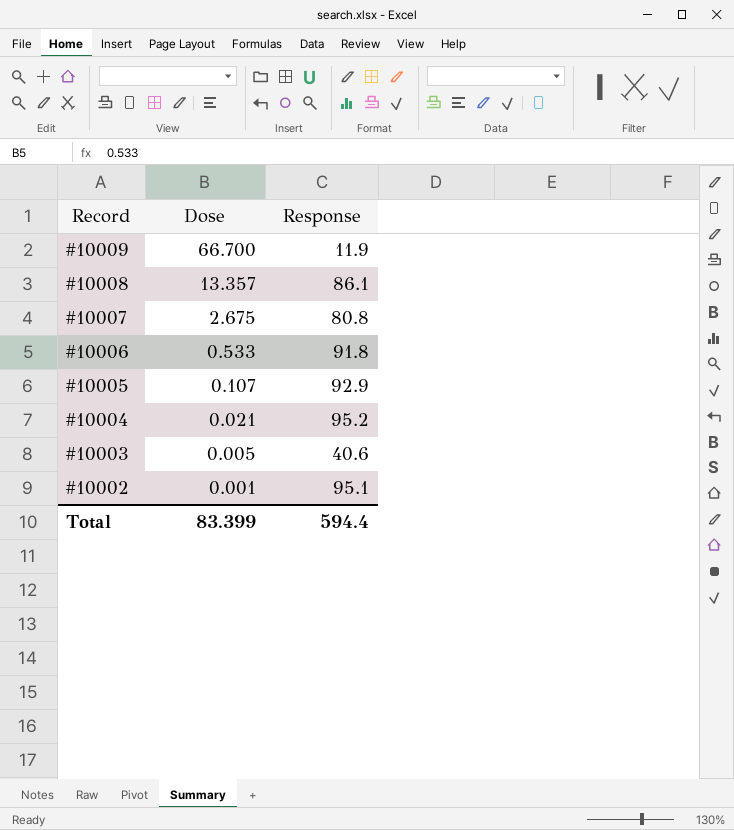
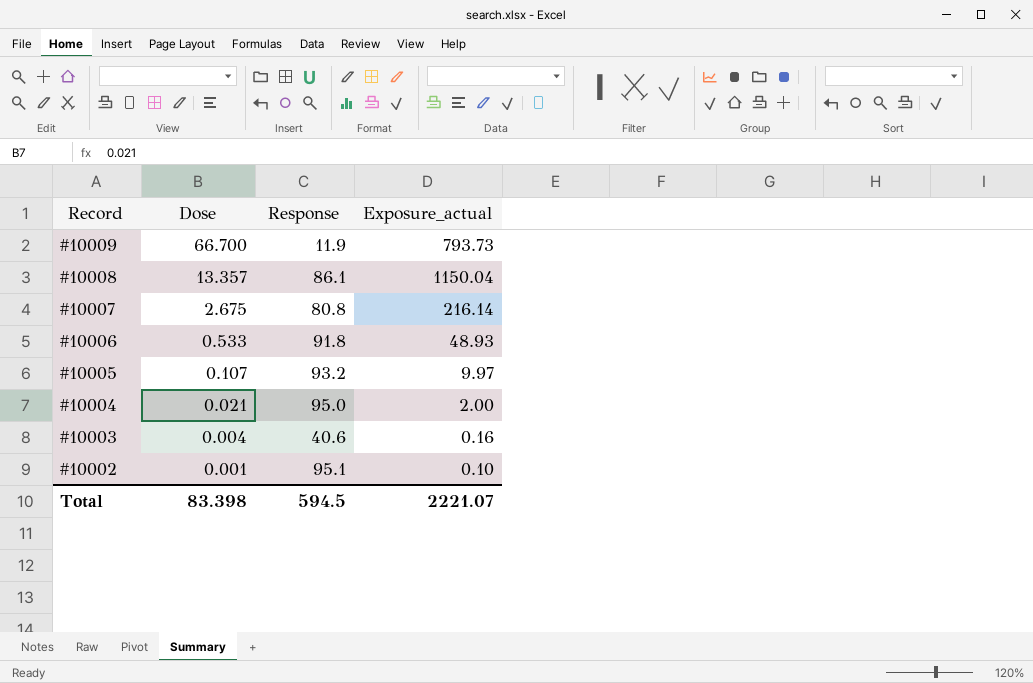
column Exposure_actual | formula: none -> [Dose] * [Response]
#10005 | Response: 92.9 -> 93.2
#10004 | Response: 95.2 -> 95.0
#10003 | Dose: 0.005 -> 0.004
Total | Dose: 83.399 -> 83.398
Total | Response: 594.4 -> 594.5

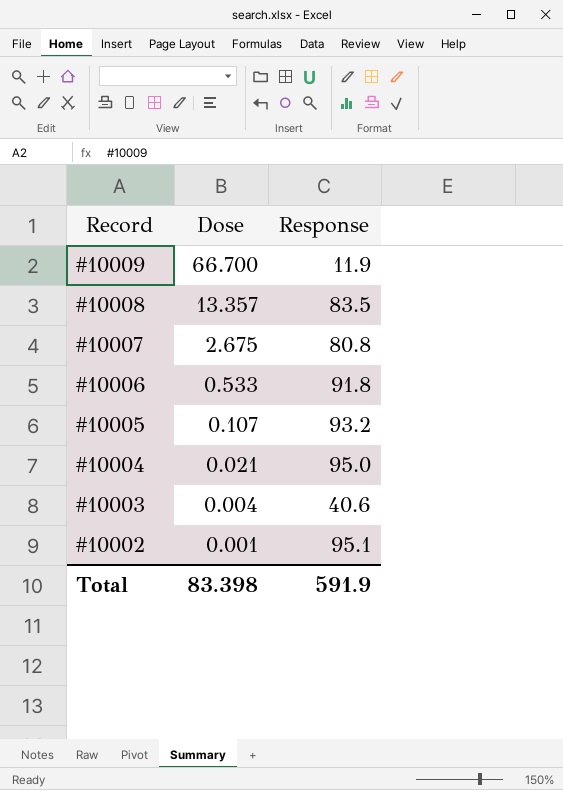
column Exposure_actual | formula: [Dose] * [Response] -> none
#10008 | Response: 86.1 -> 83.5
Total | Response: 594.5 -> 591.9

